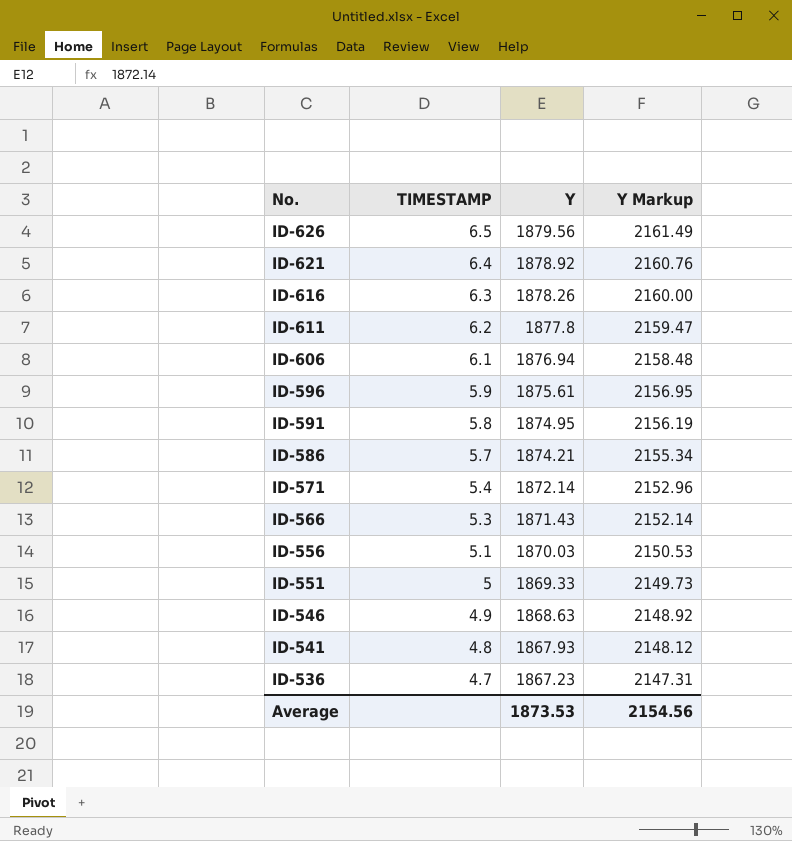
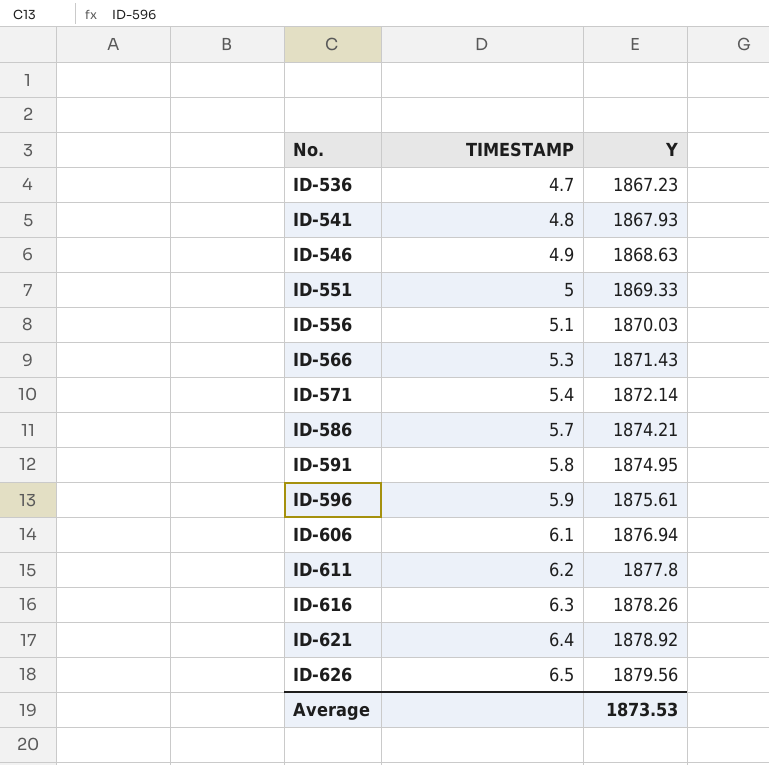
row order: No. descending -> No. ascending
column Y Markup | formula: [Y] * 1.15 -> none

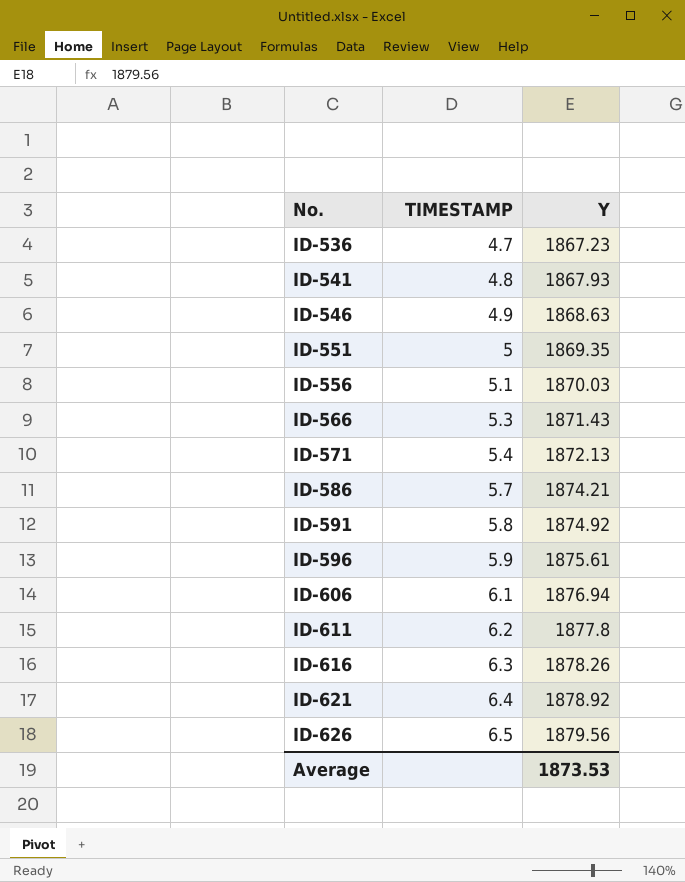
ID-551 | Y: 1869.33 -> 1869.35
ID-571 | Y: 1872.14 -> 1872.13
ID-591 | Y: 1874.95 -> 1874.92

